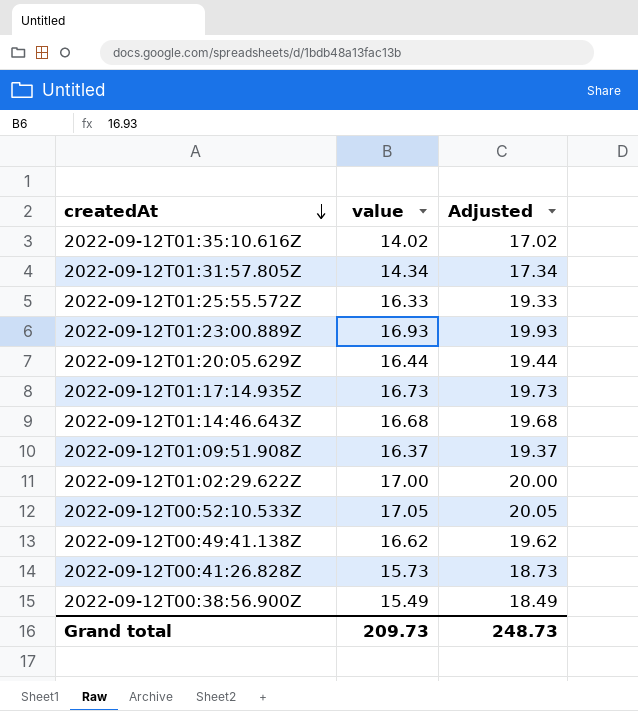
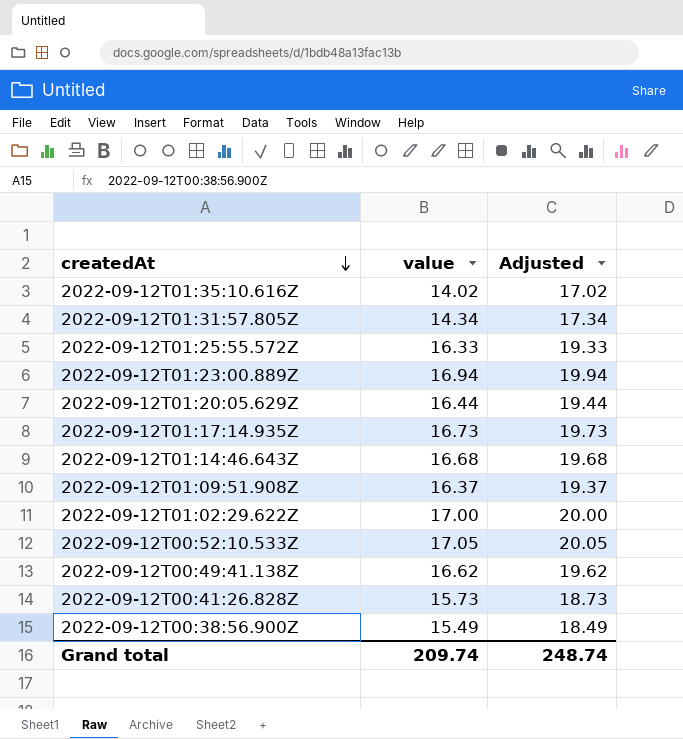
2022-09-12T01:23:00.889Z | value: 16.93 -> 16.94
2022-09-12T01:23:00.889Z | Adjusted: 19.93 -> 19.94
Grand total | value: 209.73 -> 209.74
Grand total | Adjusted: 248.73 -> 248.74

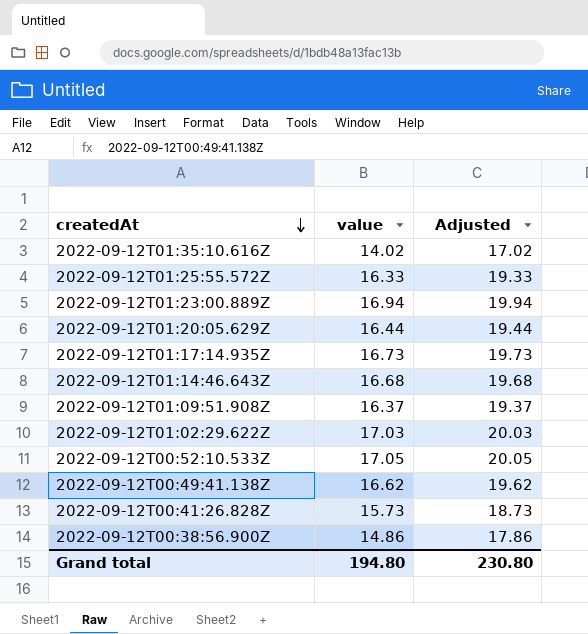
row 2022-09-12T01:31:57.805Z: 14.34 | 17.34 -> none
2022-09-12T01:02:29.622Z | value: 17.00 -> 17.03
2022-09-12T01:02:29.622Z | Adjusted: 20.00 -> 20.03
2022-09-12T00:38:56.900Z | value: 15.49 -> 14.86
2022-09-12T00:38:56.900Z | Adjusted: 18.49 -> 17.86
Grand total | value: 209.74 -> 194.80
Grand total | Adjusted: 248.74 -> 230.80

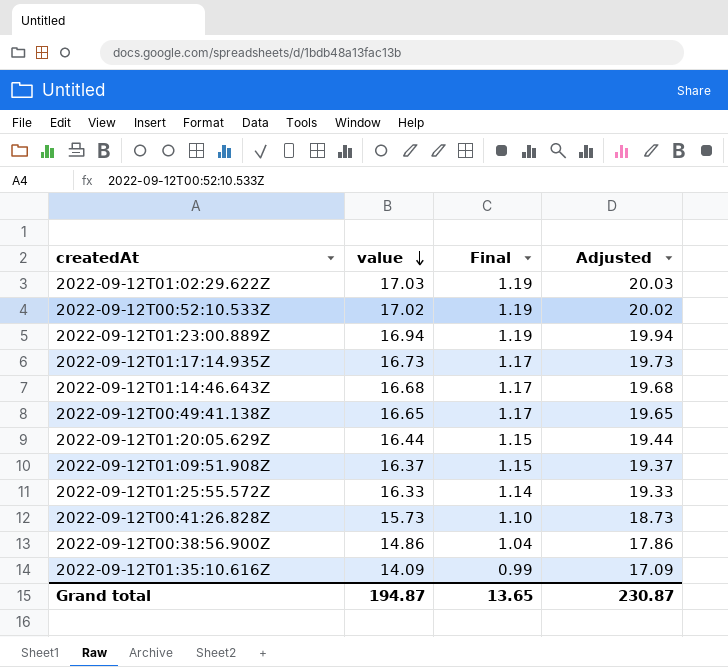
row order: createdAt descending -> value descending
column Final | formula: none -> [value] * 0.07
2022-09-12T00:52:10.533Z | value: 17.05 -> 17.02
2022-09-12T00:52:10.533Z | Adjusted: 20.05 -> 20.02
2022-09-12T00:49:41.138Z | value: 16.62 -> 16.65
2022-09-12T00:49:41.138Z | Adjusted: 19.62 -> 19.65
2022-09-12T01:35:10.616Z | value: 14.02 -> 14.09
2022-09-12T01:35:10.616Z | Adjusted: 17.02 -> 17.09
Grand total | value: 194.80 -> 194.87
Grand total | Adjusted: 230.80 -> 230.87

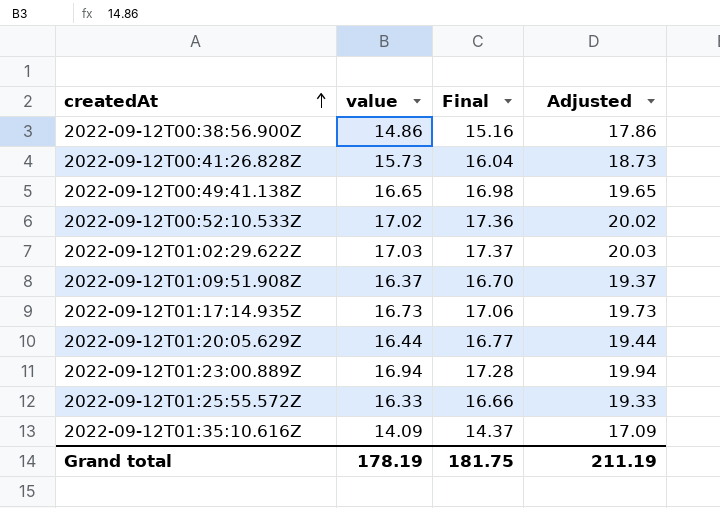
row order: value descending -> createdAt ascending
column Final | formula: [value] * 0.07 -> [value] * 1.02
row 2022-09-12T01:14:46.643Z: 16.68 | 1.17 | 19.68 -> none
Grand total | value: 194.87 -> 178.19
Grand total | Final: 13.65 -> 181.75
Grand total | Adjusted: 230.87 -> 211.19

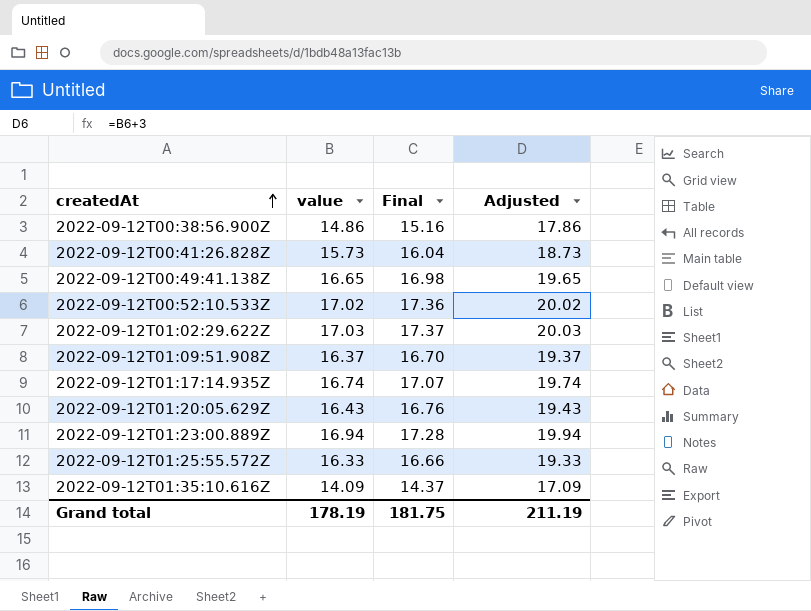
2022-09-12T01:17:14.935Z | value: 16.73 -> 16.74
2022-09-12T01:17:14.935Z | Final: 17.06 -> 17.07
2022-09-12T01:17:14.935Z | Adjusted: 19.73 -> 19.74
2022-09-12T01:20:05.629Z | value: 16.44 -> 16.43
2022-09-12T01:20:05.629Z | Final: 16.77 -> 16.76
2022-09-12T01:20:05.629Z | Adjusted: 19.44 -> 19.43

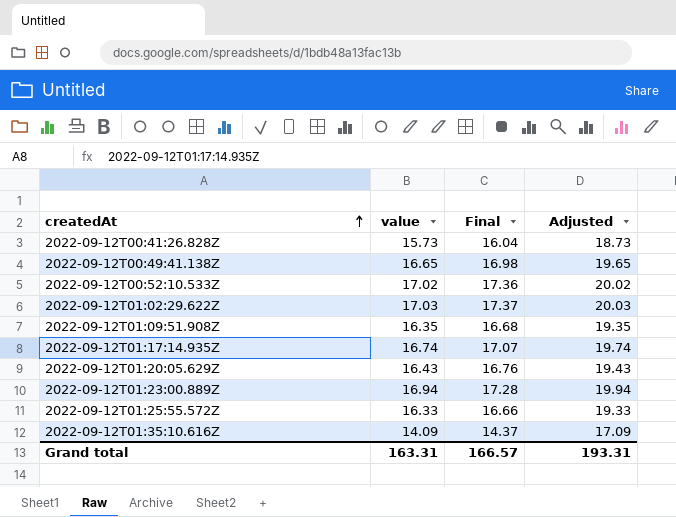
row 2022-09-12T00:38:56.900Z: 14.86 | 15.16 | 17.86 -> none
2022-09-12T01:09:51.908Z | value: 16.37 -> 16.35
2022-09-12T01:09:51.908Z | Final: 16.70 -> 16.68
2022-09-12T01:09:51.908Z | Adjusted: 19.37 -> 19.35
Grand total | value: 178.19 -> 163.31
Grand total | Final: 181.75 -> 166.57
Grand total | Adjusted: 211.19 -> 193.31

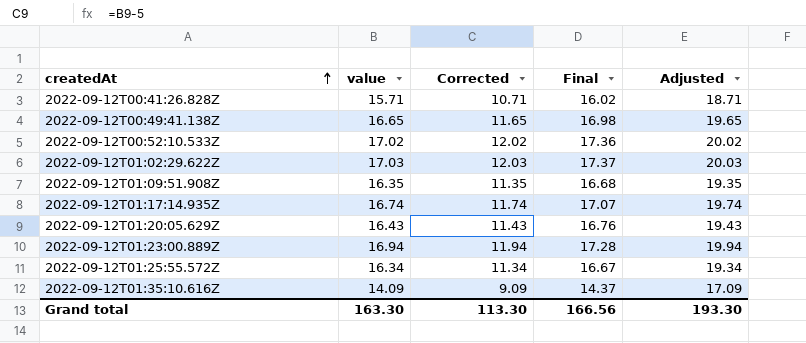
column Corrected | formula: none -> [value] - 5
2022-09-12T00:41:26.828Z | value: 15.73 -> 15.71
2022-09-12T00:41:26.828Z | Final: 16.04 -> 16.02
2022-09-12T00:41:26.828Z | Adjusted: 18.73 -> 18.71
2022-09-12T01:25:55.572Z | value: 16.33 -> 16.34
2022-09-12T01:25:55.572Z | Final: 16.66 -> 16.67
2022-09-12T01:25:55.572Z | Adjusted: 19.33 -> 19.34
Grand total | value: 163.31 -> 163.30
Grand total | Final: 166.57 -> 166.56
Grand total | Adjusted: 193.31 -> 193.30

